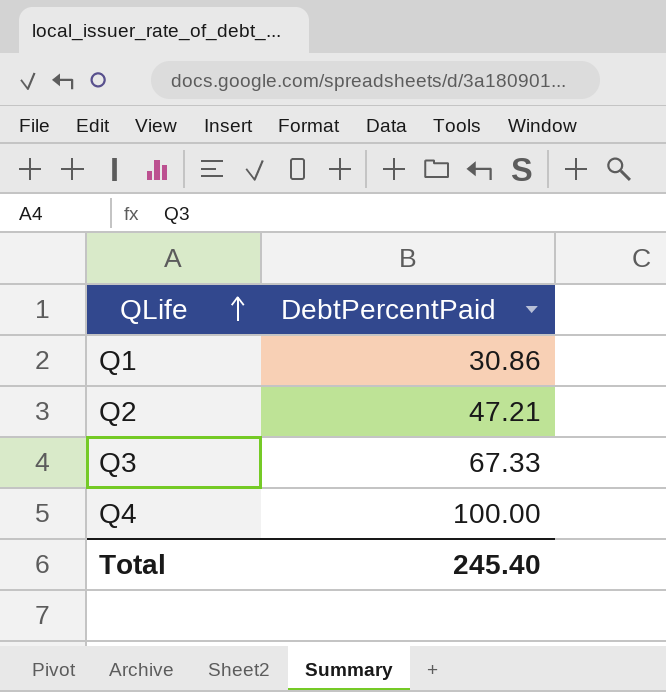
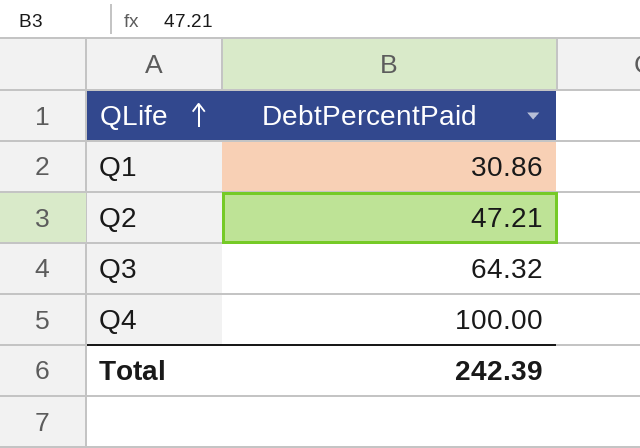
Q3 | DebtPercentPaid: 67.33 -> 64.32
Total | DebtPercentPaid: 245.40 -> 242.39

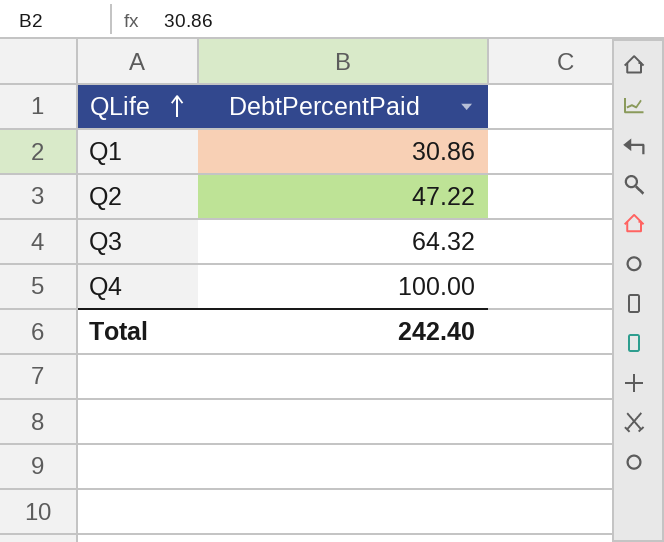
Q2 | DebtPercentPaid: 47.21 -> 47.22
Total | DebtPercentPaid: 242.39 -> 242.40

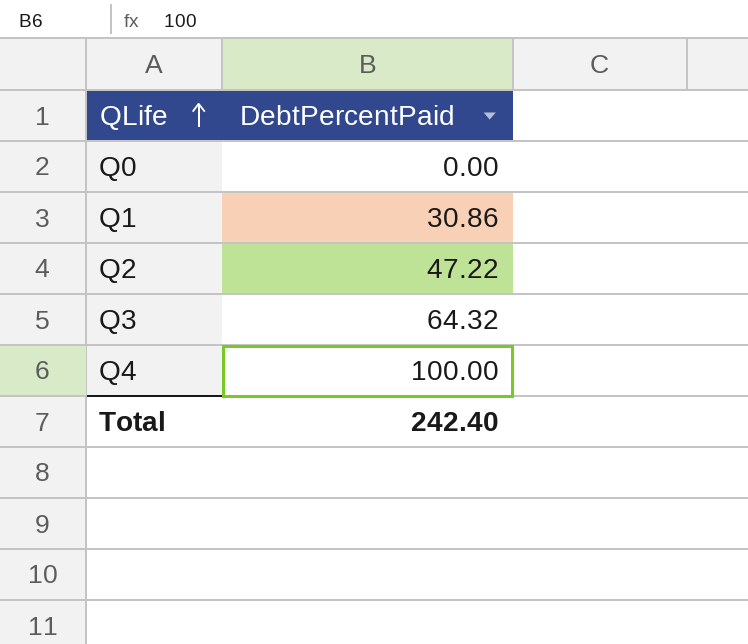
row Q0: none -> 0.00

